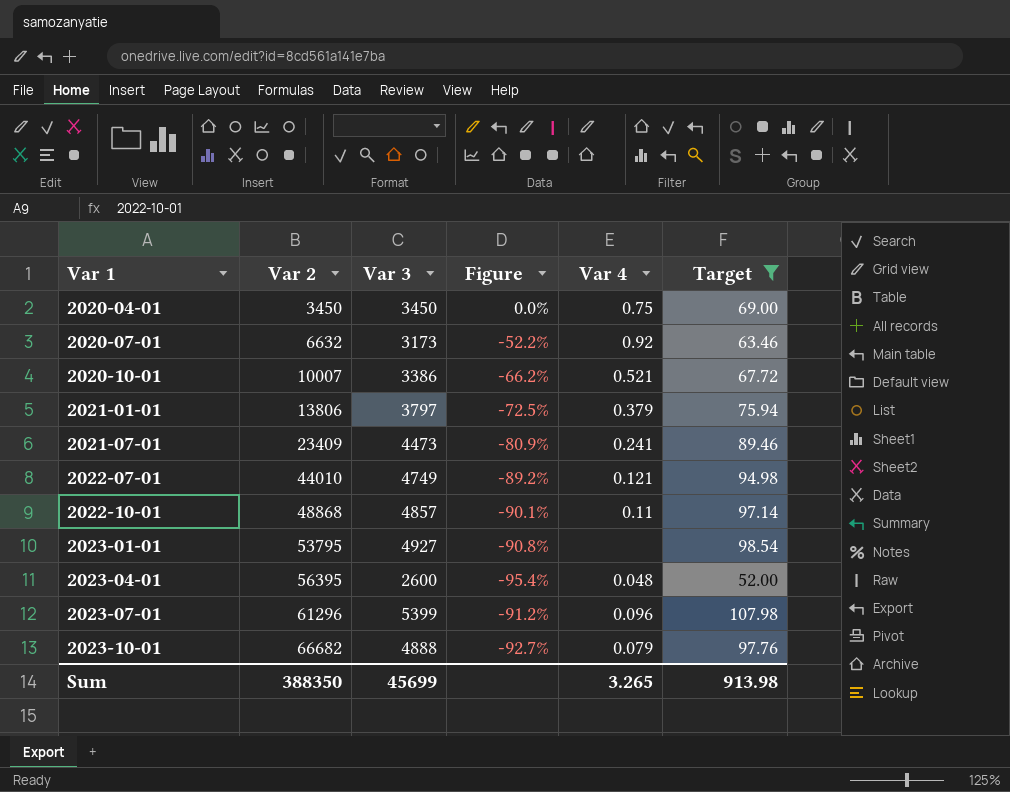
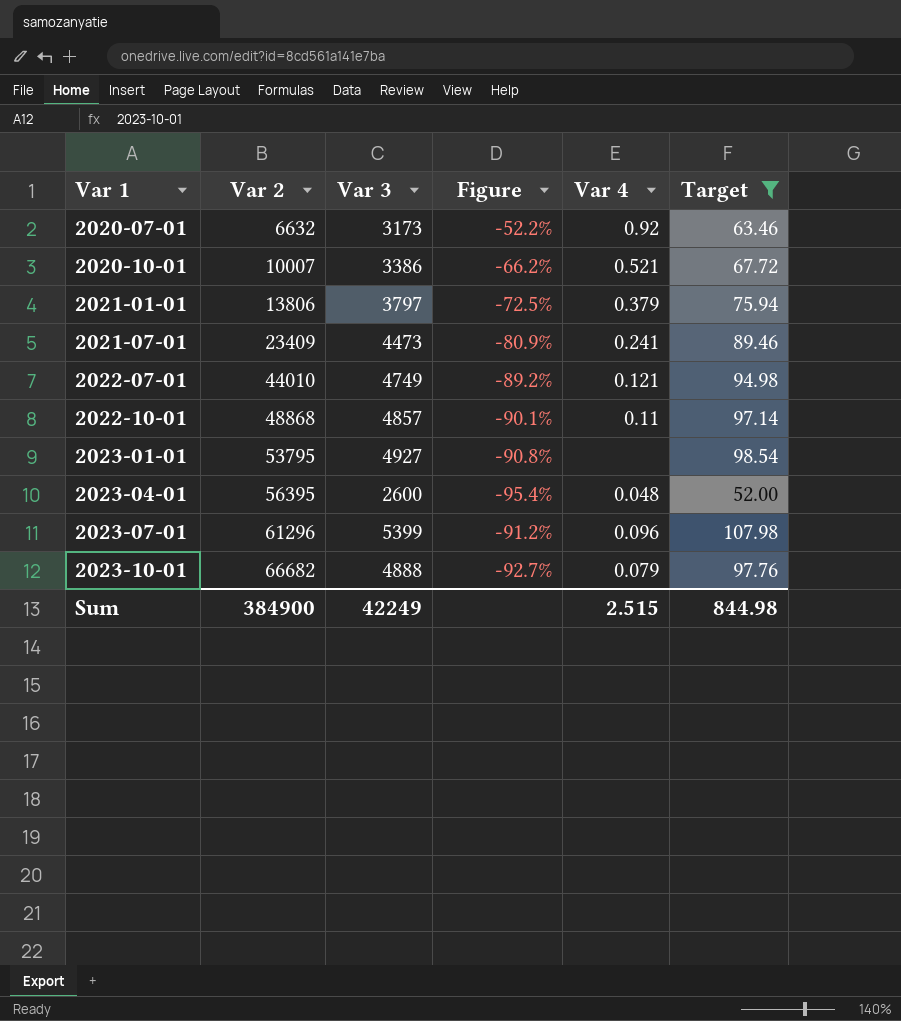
row 2020-04-01: 3450 | 3450 | 0.0% | 0.75 | 69.00 -> none
Sum | Var 2: 388350 -> 384900
Sum | Var 3: 45699 -> 42249
Sum | Var 4: 3.265 -> 2.515
Sum | Target: 913.98 -> 844.98

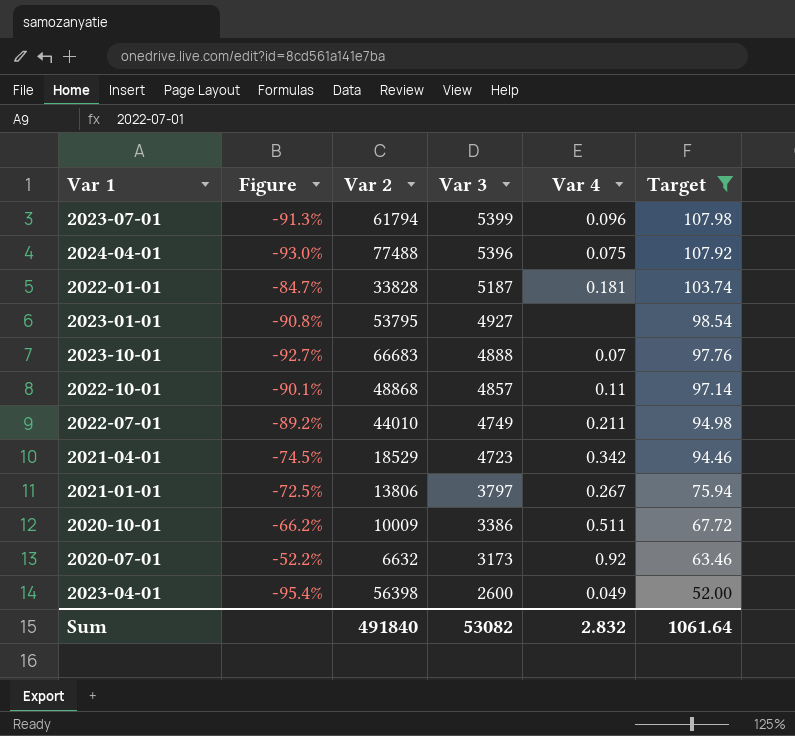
row order: Var 1 ascending -> Var 3 descending
column Figure | position: 4 -> 2
row 2021-07-01: 23409 | 4473 | -80.9% | 0.241 | 89.46 -> none
2023-07-01 | Figure: -91.2% -> -91.3%
2023-07-01 | Var 2: 61296 -> 61794
row 2024-04-01: none -> -93.0% | 77488 | 5396 | 0.075 | 107.92
row 2022-01-01: none -> -84.7% | 33828 | 5187 | 0.181 | 103.74
2023-10-01 | Var 2: 66682 -> 66683
2023-10-01 | Var 4: 0.079 -> 0.07
2022-07-01 | Var 4: 0.121 -> 0.211
row 2021-04-01: none -> -74.5% | 18529 | 4723 | 0.342 | 94.46
2021-01-01 | Var 4: 0.379 -> 0.267
2020-10-01 | Var 2: 10007 -> 10009
2020-10-01 | Var 4: 0.521 -> 0.511
2023-04-01 | Var 2: 56395 -> 56398
2023-04-01 | Var 4: 0.048 -> 0.049
Sum | Var 2: 384900 -> 491840
Sum | Var 3: 42249 -> 53082
Sum | Var 4: 2.515 -> 2.832
Sum | Target: 844.98 -> 1061.64

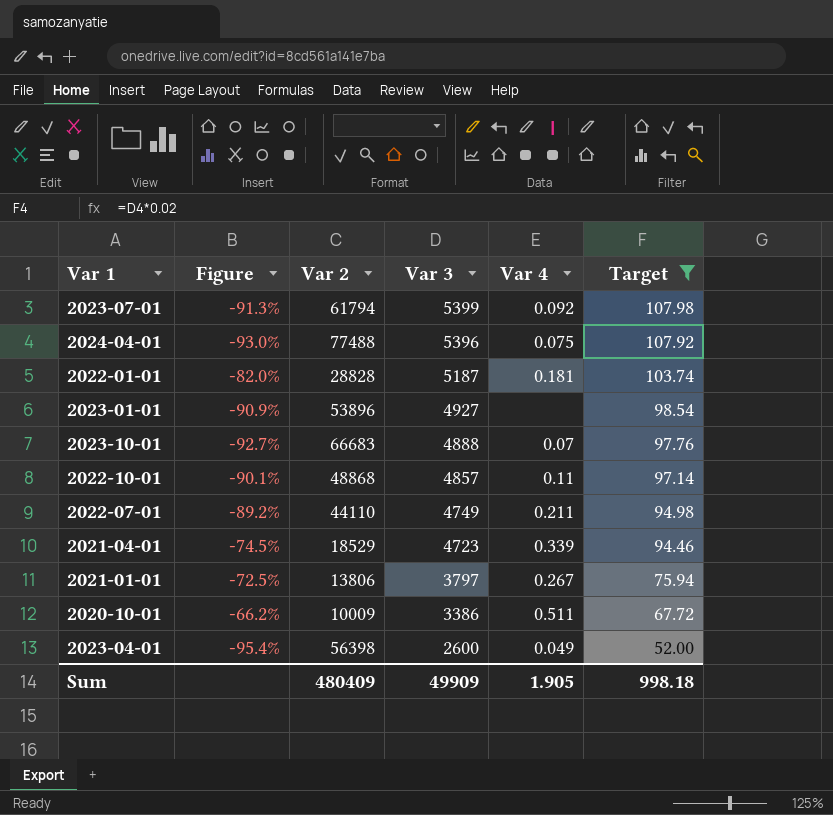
row 2020-07-01: -52.2% | 6632 | 3173 | 0.92 | 63.46 -> none
2023-07-01 | Var 4: 0.096 -> 0.092
2022-01-01 | Figure: -84.7% -> -82.0%
2022-01-01 | Var 2: 33828 -> 28828
2023-01-01 | Figure: -90.8% -> -90.9%
2023-01-01 | Var 2: 53795 -> 53896
2022-07-01 | Var 2: 44010 -> 44110
2021-04-01 | Var 4: 0.342 -> 0.339
Sum | Var 2: 491840 -> 480409
Sum | Var 3: 53082 -> 49909
Sum | Var 4: 2.832 -> 1.905
Sum | Target: 1061.64 -> 998.18

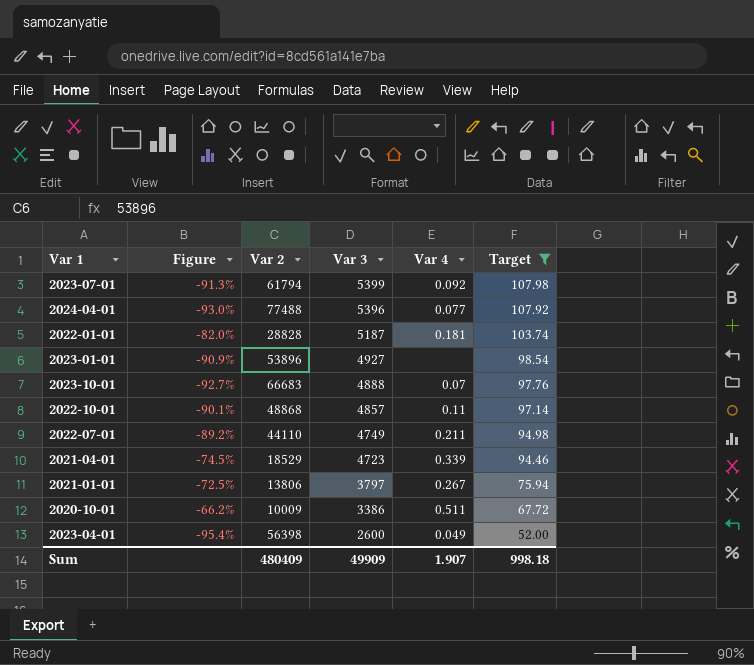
2024-04-01 | Var 4: 0.075 -> 0.077
Sum | Var 4: 1.905 -> 1.907

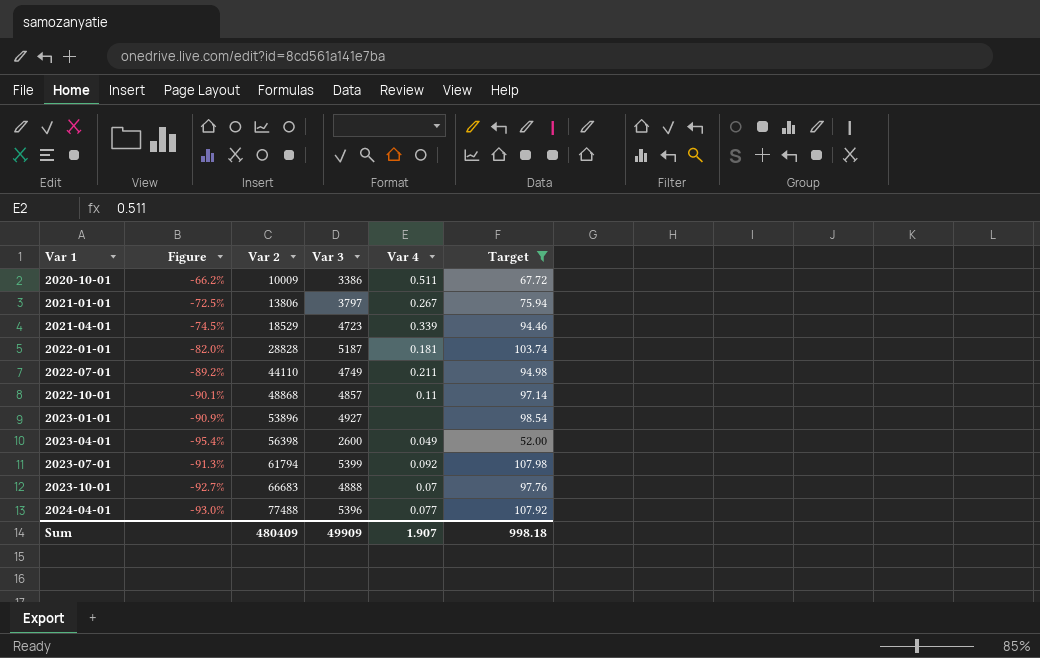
row order: Var 3 descending -> Var 1 ascending

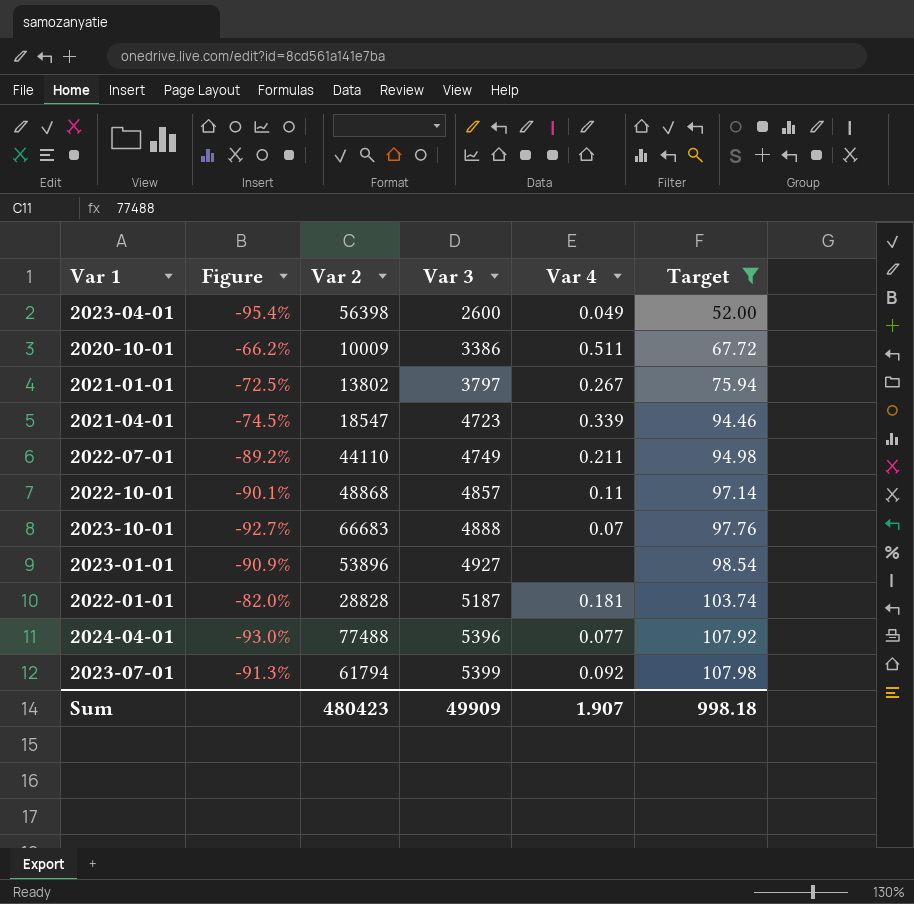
row order: Var 1 ascending -> Var 3 ascending
2021-01-01 | Var 2: 13806 -> 13802
2021-04-01 | Var 2: 18529 -> 18547
Sum | Var 2: 480409 -> 480423

